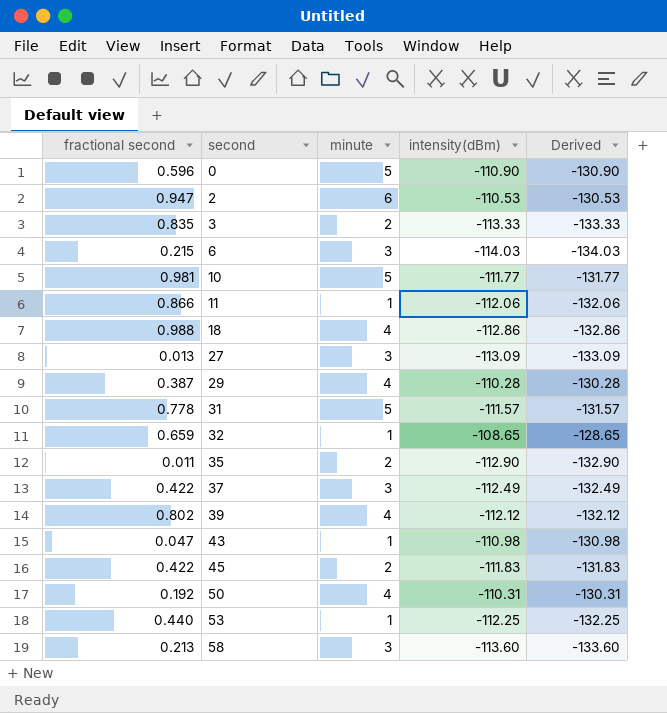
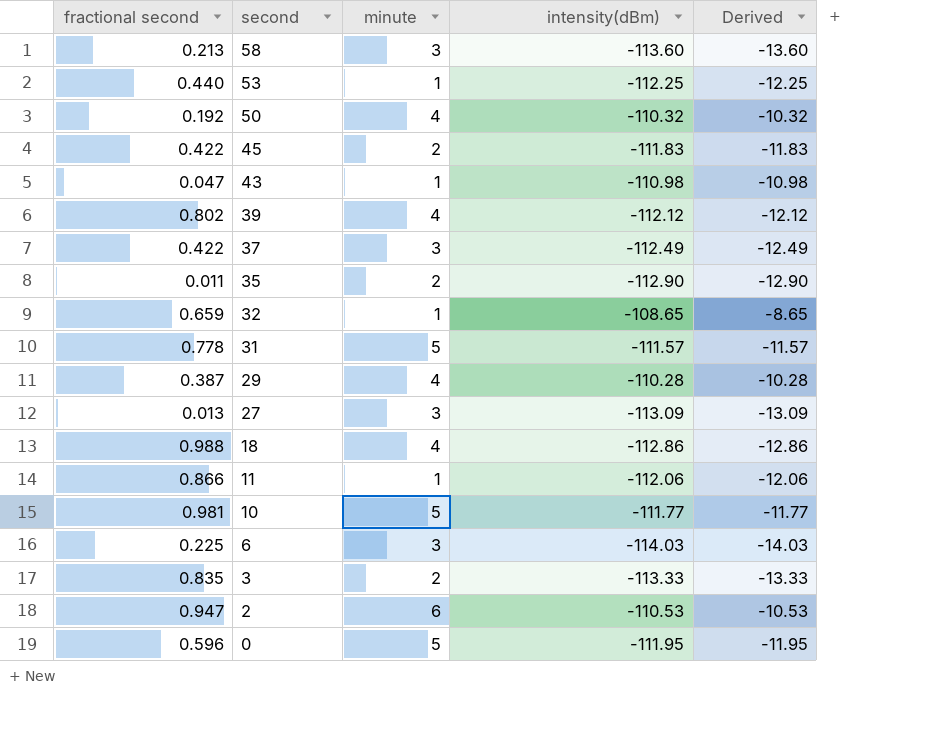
row order: second ascending -> second descending
column Derived | formula: [intensity(dBm)] - 20 -> [intensity(dBm)] + 100
50 | intensity(dBm): -110.31 -> -110.32
6 | fractional second: 0.215 -> 0.225
0 | intensity(dBm): -110.90 -> -111.95

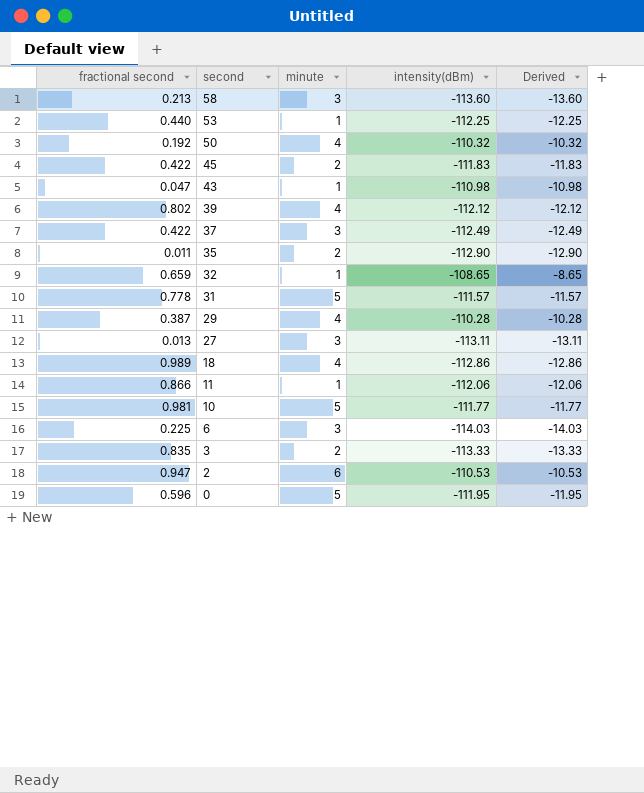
27 | intensity(dBm): -113.09 -> -113.11
27 | Derived: -13.09 -> -13.11
18 | fractional second: 0.988 -> 0.989

